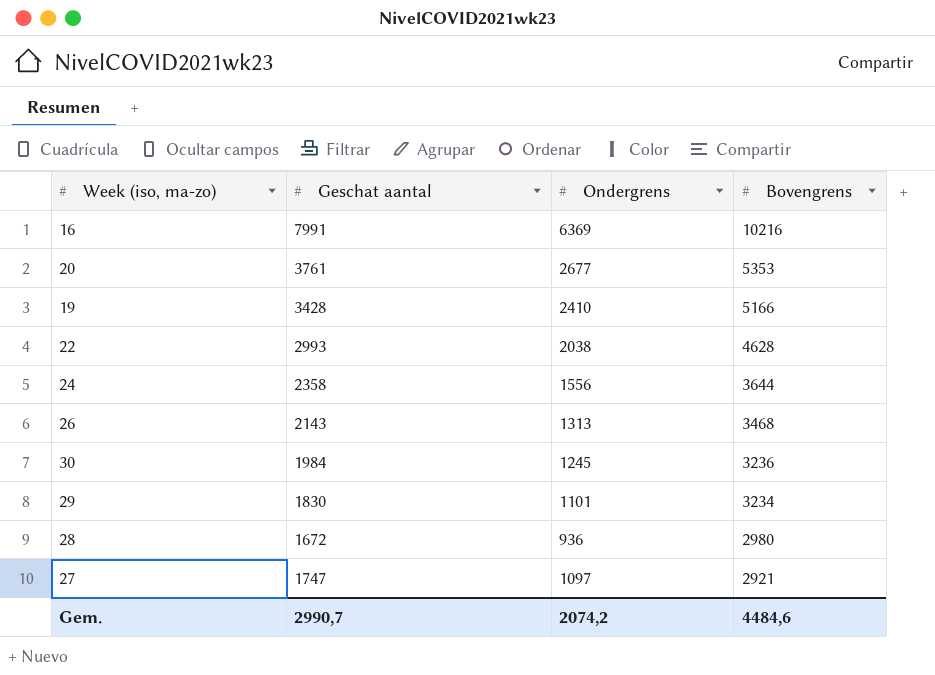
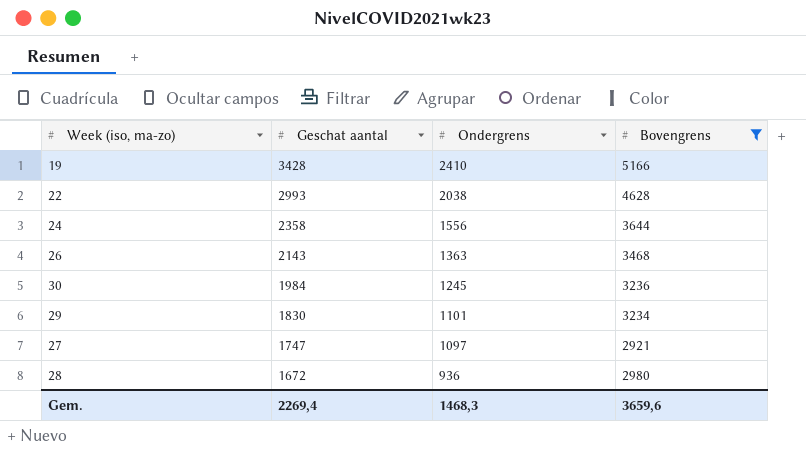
filter: none -> Bovengrens <= 5166
row order: Bovengrens descending -> Geschat aantal descending
26 | Ondergrens: 1313 -> 1363
Gem. | Geschat aantal: 2990,7 -> 2269,4
Gem. | Ondergrens: 2074,2 -> 1468,3
Gem. | Bovengrens: 4484,6 -> 3659,6

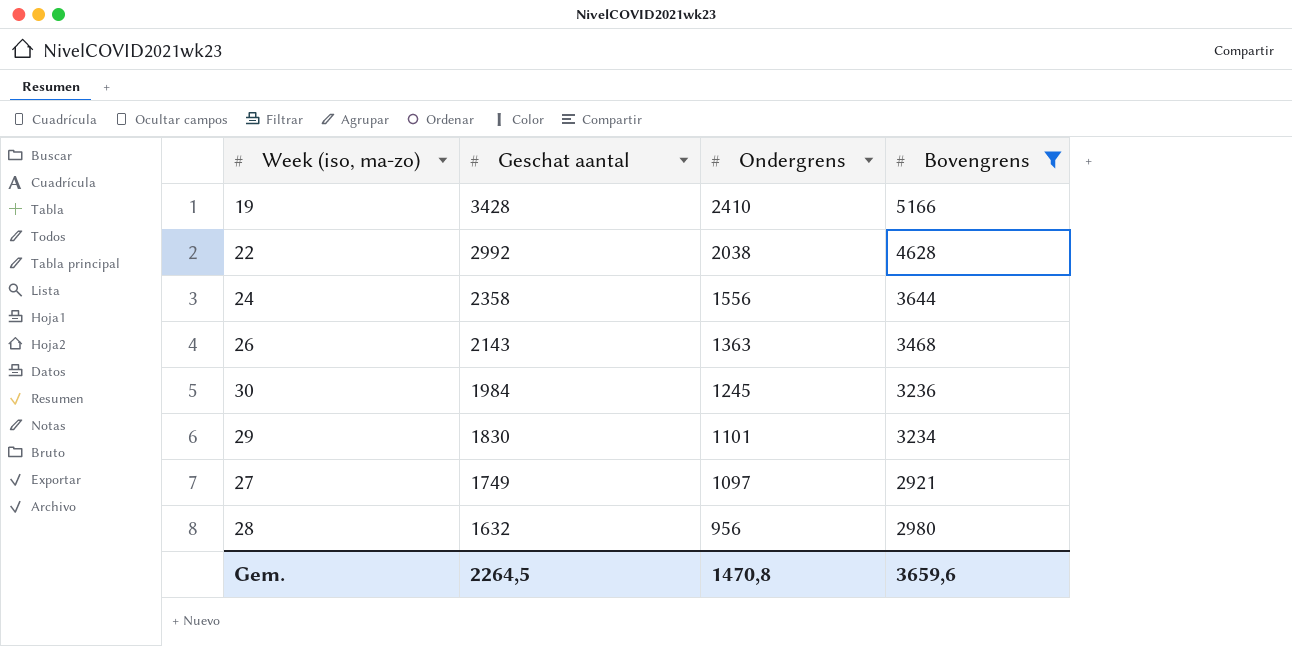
22 | Geschat aantal: 2993 -> 2992
27 | Geschat aantal: 1747 -> 1749
28 | Geschat aantal: 1672 -> 1632
28 | Ondergrens: 936 -> 956
Gem. | Geschat aantal: 2269,4 -> 2264,5
Gem. | Ondergrens: 1468,3 -> 1470,8

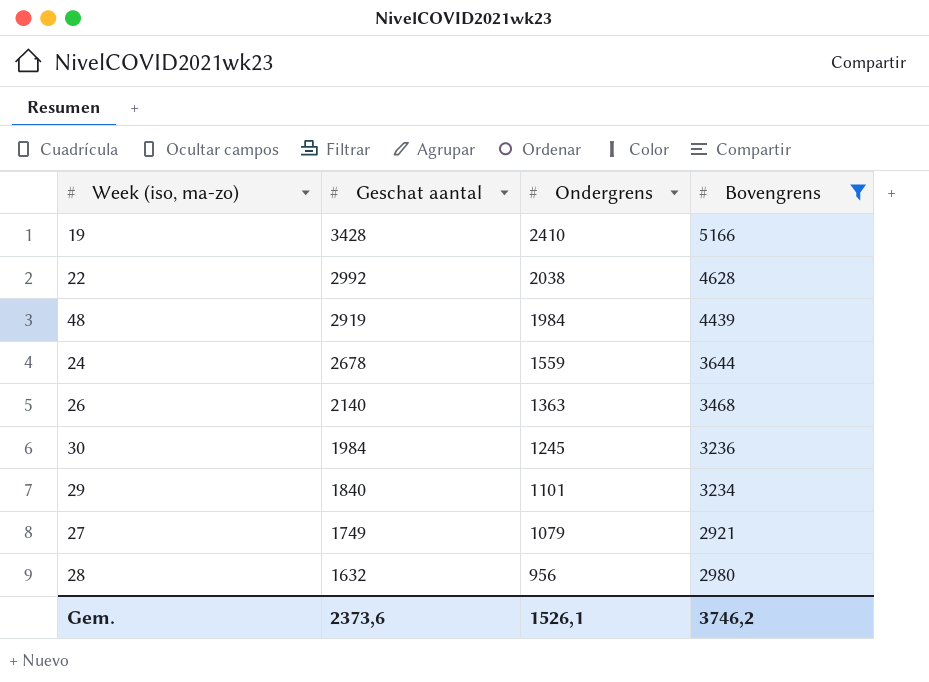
row 48: none -> 2919 | 1984 | 4439
24 | Geschat aantal: 2358 -> 2678
24 | Ondergrens: 1556 -> 1559
26 | Geschat aantal: 2143 -> 2140
29 | Geschat aantal: 1830 -> 1840
27 | Ondergrens: 1097 -> 1079
Gem. | Geschat aantal: 2264,5 -> 2373,6
Gem. | Ondergrens: 1470,8 -> 1526,1
Gem. | Bovengrens: 3659,6 -> 3746,2

